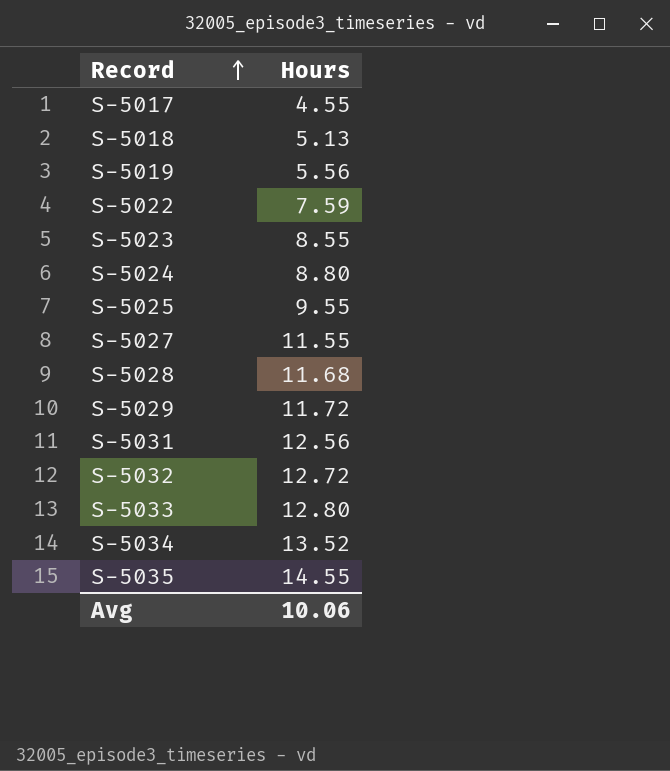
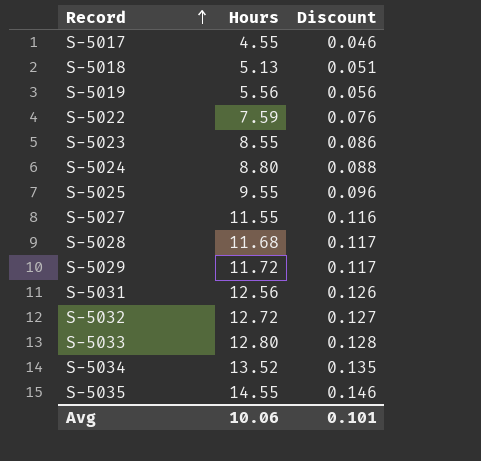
column Discount | formula: none -> [Hours] * 0.01

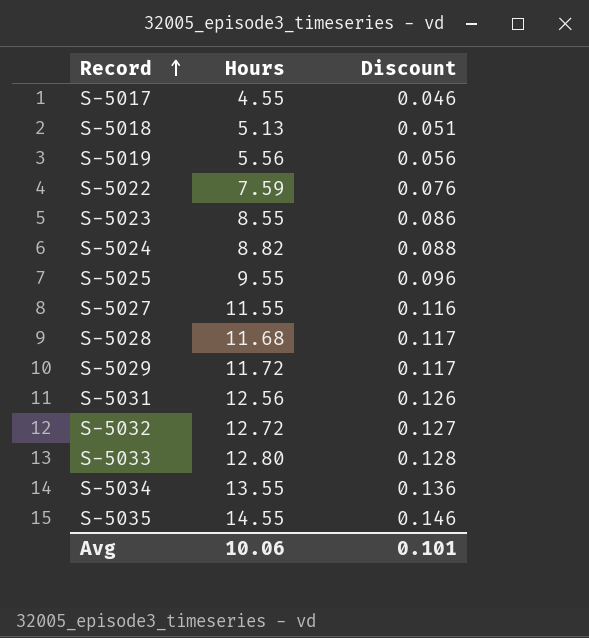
S-5024 | Hours: 8.80 -> 8.82
S-5034 | Hours: 13.52 -> 13.55
S-5034 | Discount: 0.135 -> 0.136

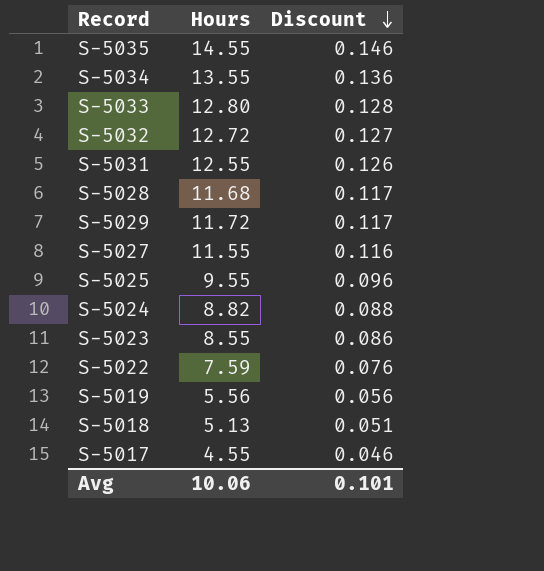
row order: Record ascending -> Discount descending
S-5031 | Hours: 12.56 -> 12.55

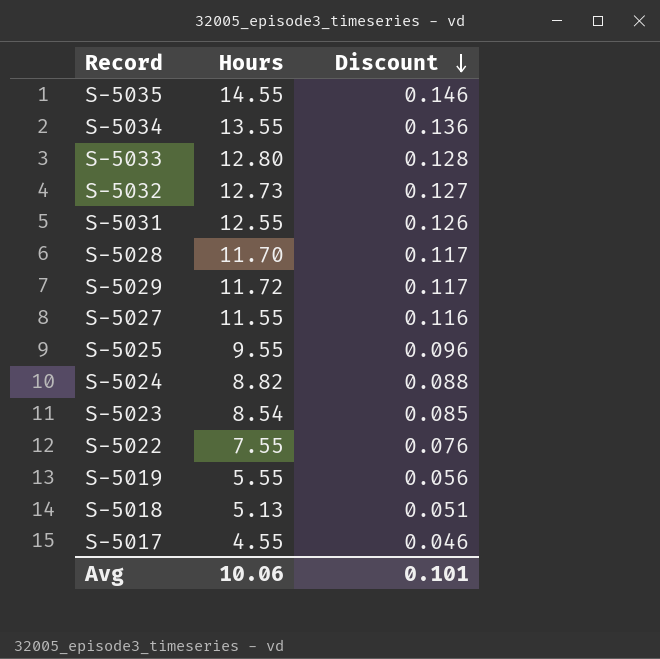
S-5032 | Hours: 12.72 -> 12.73
S-5028 | Hours: 11.68 -> 11.70
S-5023 | Hours: 8.55 -> 8.54
S-5023 | Discount: 0.086 -> 0.085
S-5022 | Hours: 7.59 -> 7.55
S-5019 | Hours: 5.56 -> 5.55

